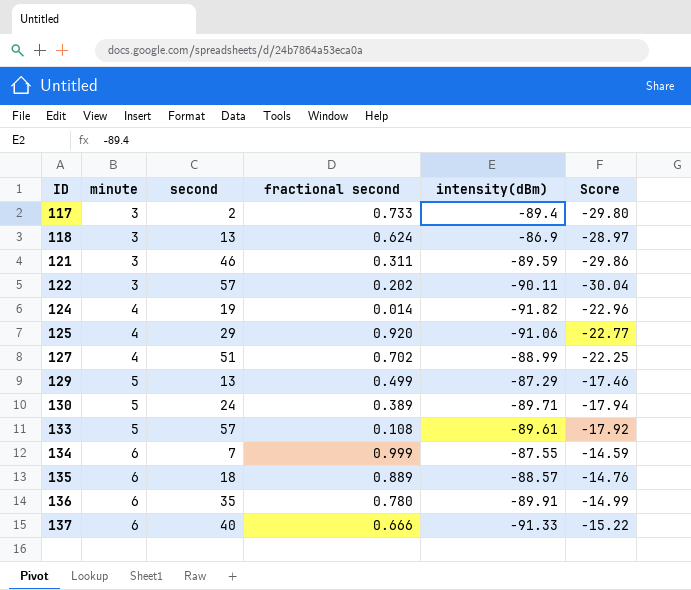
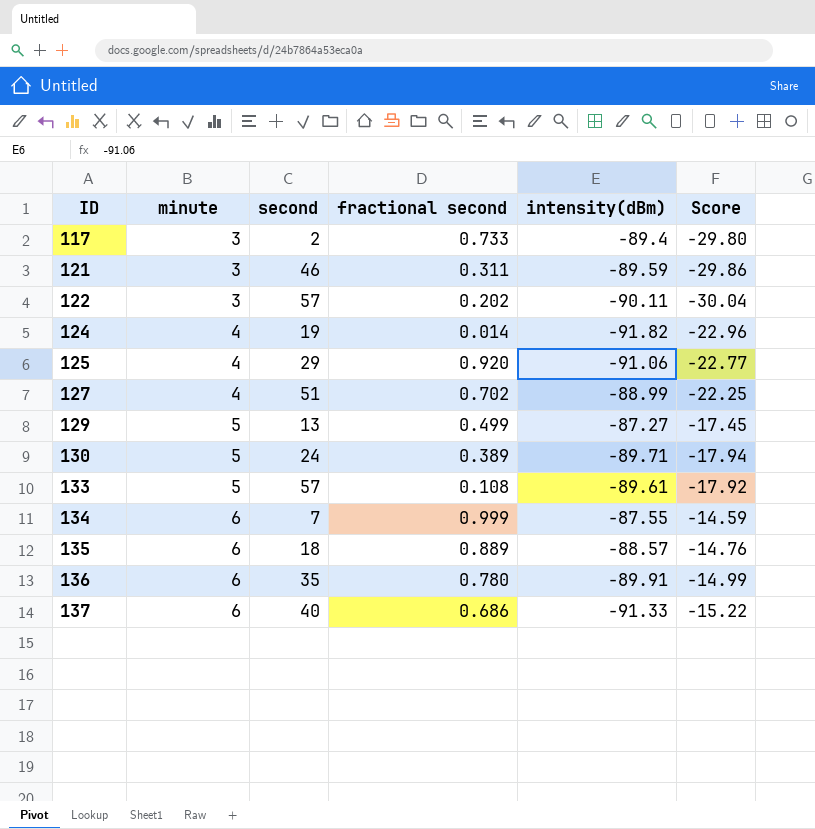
row 118: 3 | 13 | 0.624 | -86.9 | -28.97 -> none
129 | intensity(dBm): -87.29 -> -87.27
129 | Score: -17.46 -> -17.45
137 | fractional second: 0.666 -> 0.686

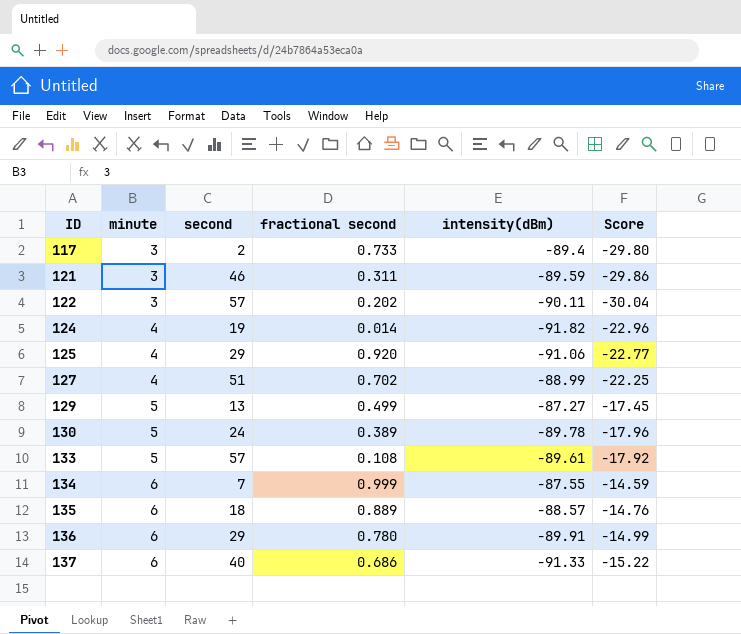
130 | intensity(dBm): -89.71 -> -89.78
130 | Score: -17.94 -> -17.96
136 | second: 35 -> 29

